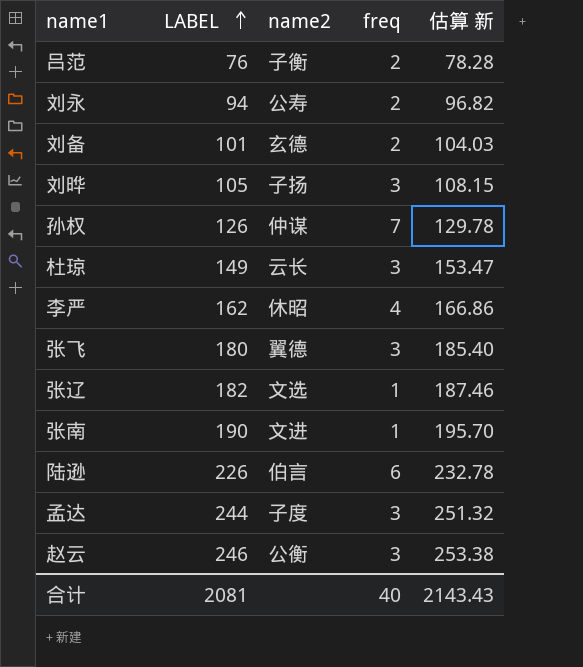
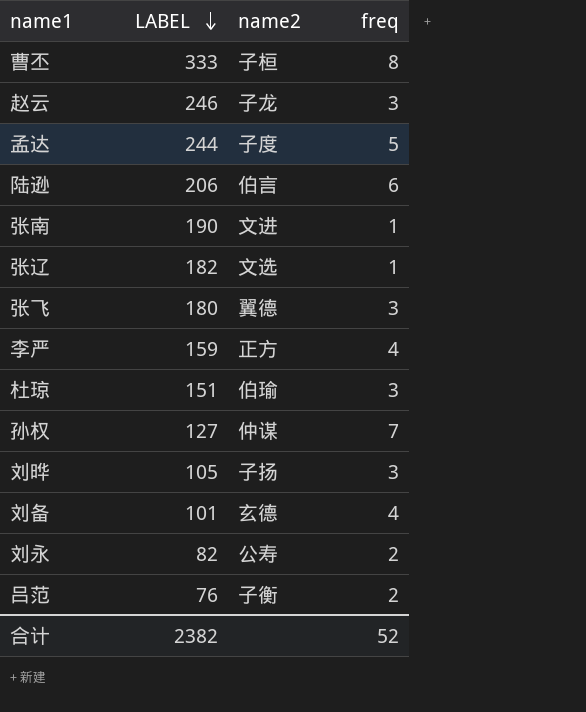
row order: LABEL ascending -> LABEL descending
column 估算 新 | formula: [LABEL] * 1.03 -> none
row 曹丕: none -> 333 | 子桓 | 8
赵云 | name2: 公衡 -> 子龙
孟达 | freq: 3 -> 5
陆逊 | LABEL: 226 -> 206
李严 | LABEL: 162 -> 159
李严 | name2: 休昭 -> 正方
杜琼 | LABEL: 149 -> 151
杜琼 | name2: 云长 -> 伯瑜
孙权 | LABEL: 126 -> 127
刘备 | freq: 2 -> 4
刘永 | LABEL: 94 -> 82
合计 | LABEL: 2081 -> 2382
合计 | freq: 40 -> 52

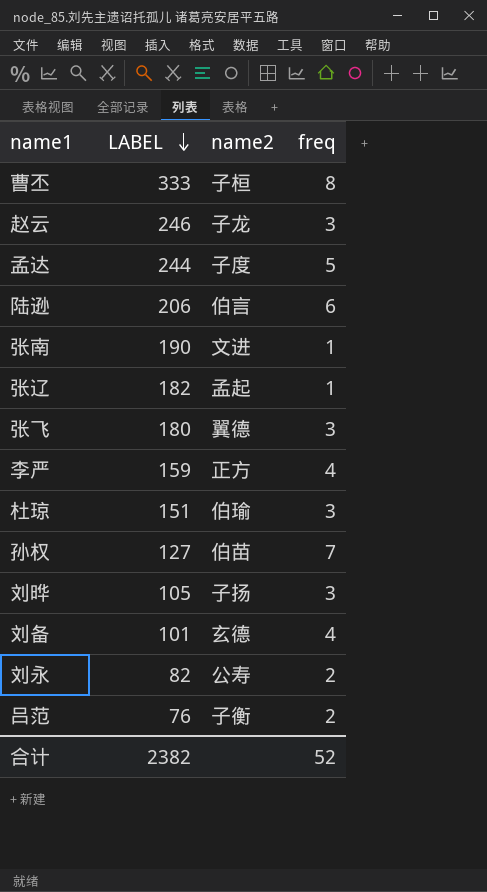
张辽 | name2: 文选 -> 孟起
孙权 | name2: 仲谋 -> 伯苗

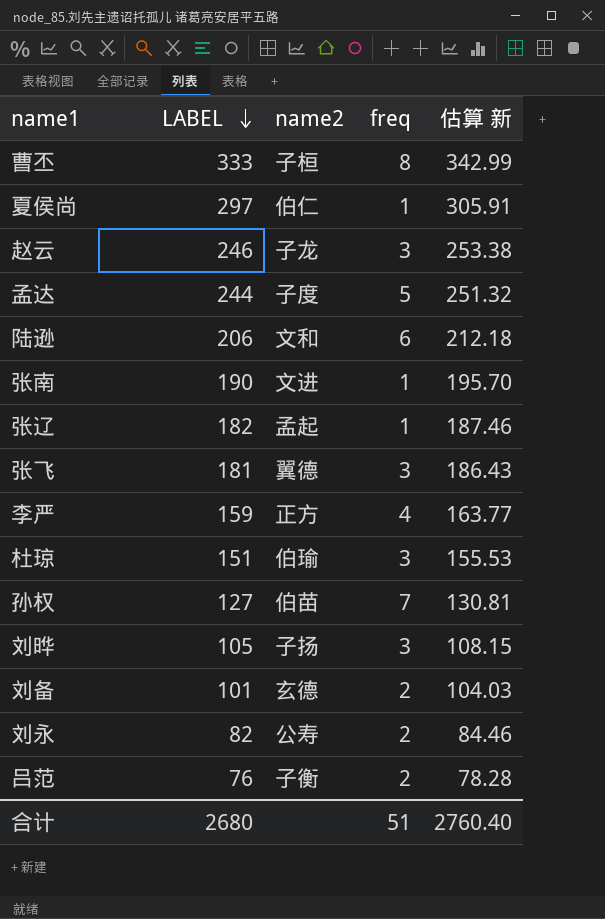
column 估算 新 | formula: none -> [LABEL] * 1.03
row 夏侯尚: none -> 297 | 伯仁 | 1 | 305.91
陆逊 | name2: 伯言 -> 文和
张飞 | LABEL: 180 -> 181
刘备 | freq: 4 -> 2
合计 | LABEL: 2382 -> 2680
合计 | freq: 52 -> 51

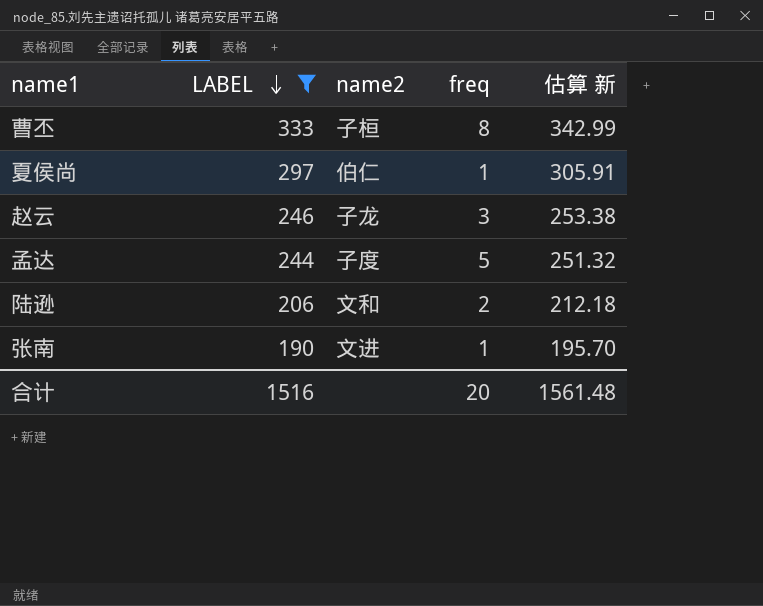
filter: none -> LABEL >= 190
陆逊 | freq: 6 -> 2
合计 | LABEL: 2680 -> 1516
合计 | freq: 51 -> 20
合计 | 估算 新: 2760.40 -> 1561.48

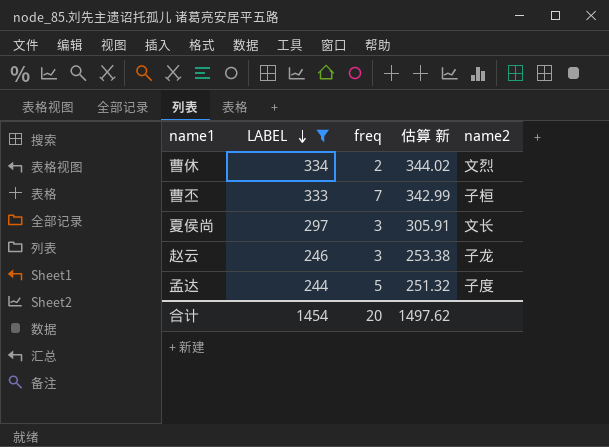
column name2 | position: 3 -> 5
row 陆逊: 206 | 文和 | 2 | 212.18 -> none
row 张南: 190 | 文进 | 1 | 195.70 -> none
row 曹休: none -> 334 | 2 | 344.02 | 文烈
曹丕 | freq: 8 -> 7
夏侯尚 | freq: 1 -> 3
夏侯尚 | name2: 伯仁 -> 文长
合计 | LABEL: 1516 -> 1454
合计 | 估算 新: 1561.48 -> 1497.62

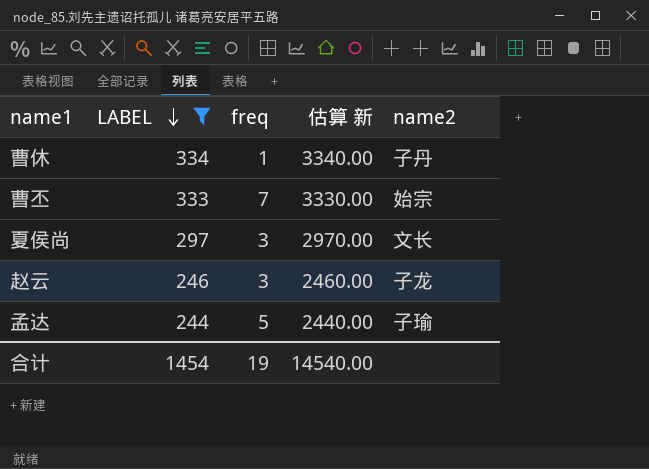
column 估算 新 | formula: [LABEL] * 1.03 -> [LABEL] * 10
曹休 | freq: 2 -> 1
曹休 | name2: 文烈 -> 子丹
曹丕 | name2: 子桓 -> 始宗
孟达 | name2: 子度 -> 子瑜
合计 | freq: 20 -> 19
合计 | 估算 新: 1497.62 -> 14540.00

